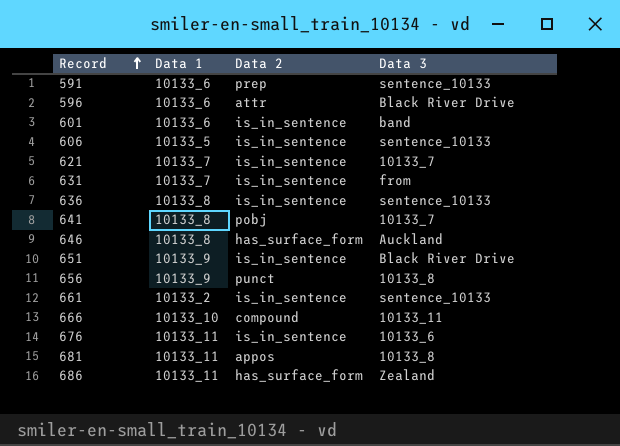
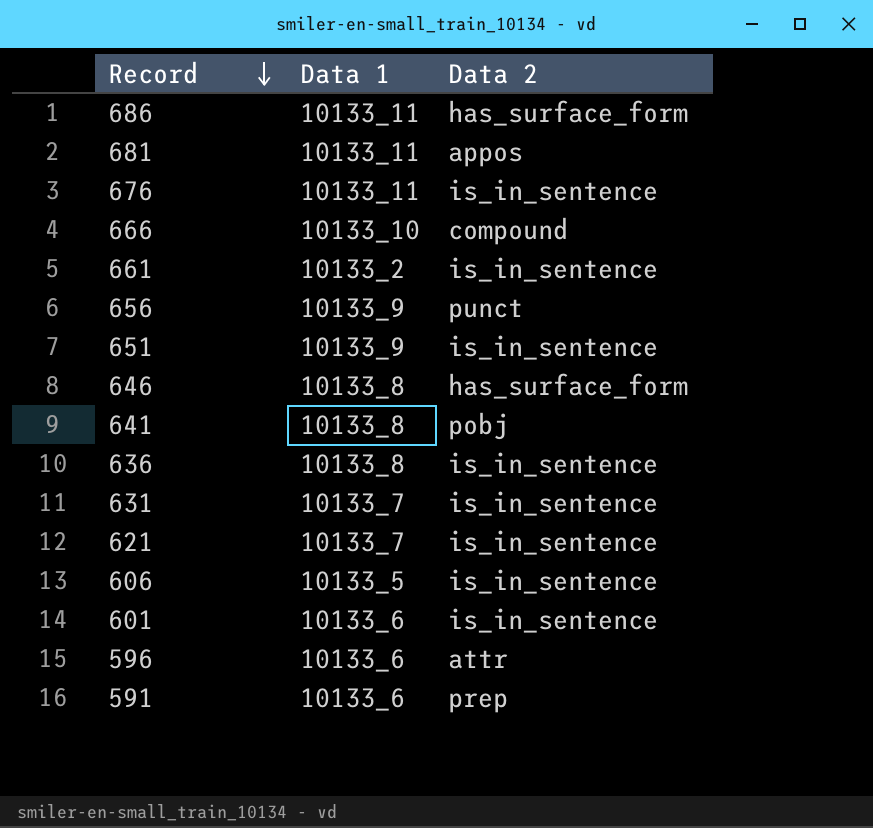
row order: Record ascending -> Record descending
column Data 3 | position: 4 -> none

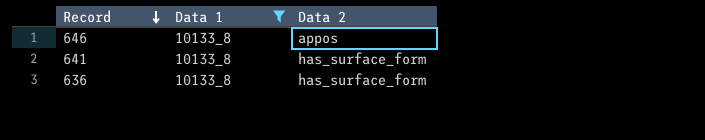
filter: none -> Data 1 = 10133_8
646 | Data 2: has_surface_form -> appos
641 | Data 2: pobj -> has_surface_form
636 | Data 2: is_in_sentence -> has_surface_form

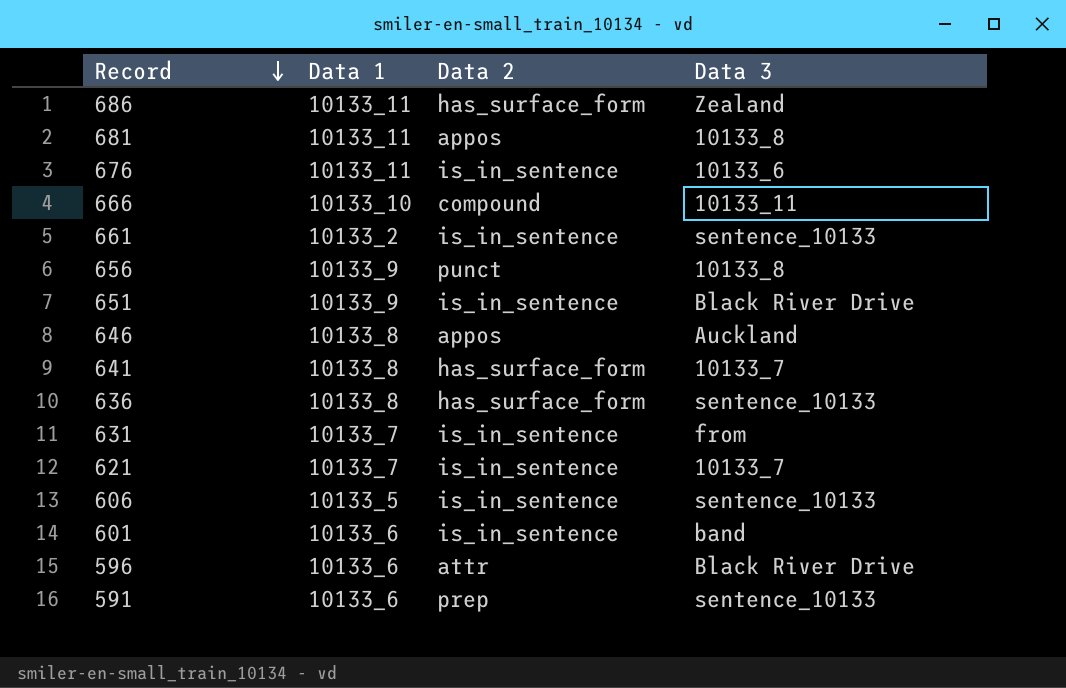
filter: Data 1 = 10133_8 -> none
column Data 3 | position: none -> 4

